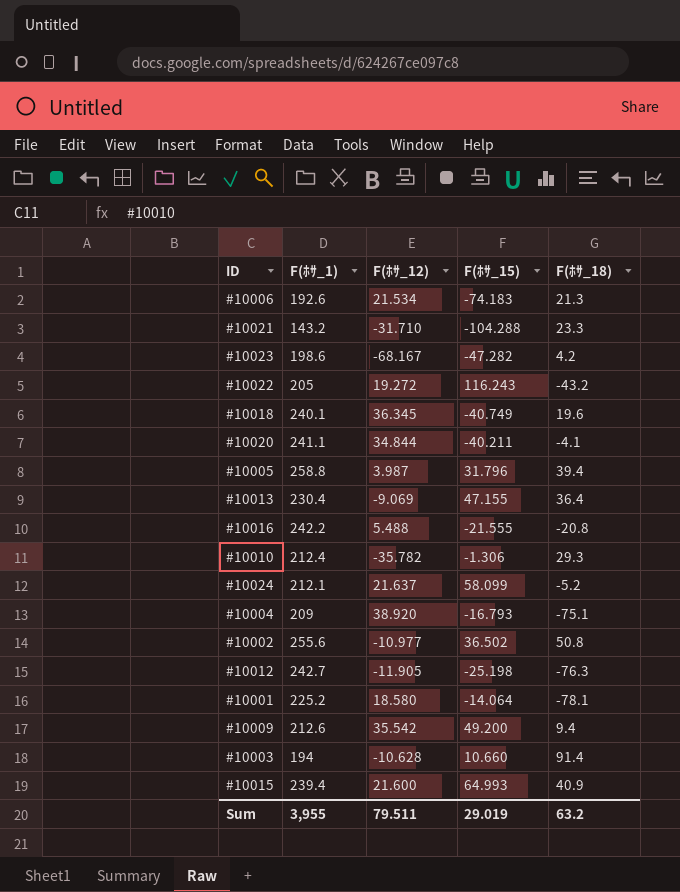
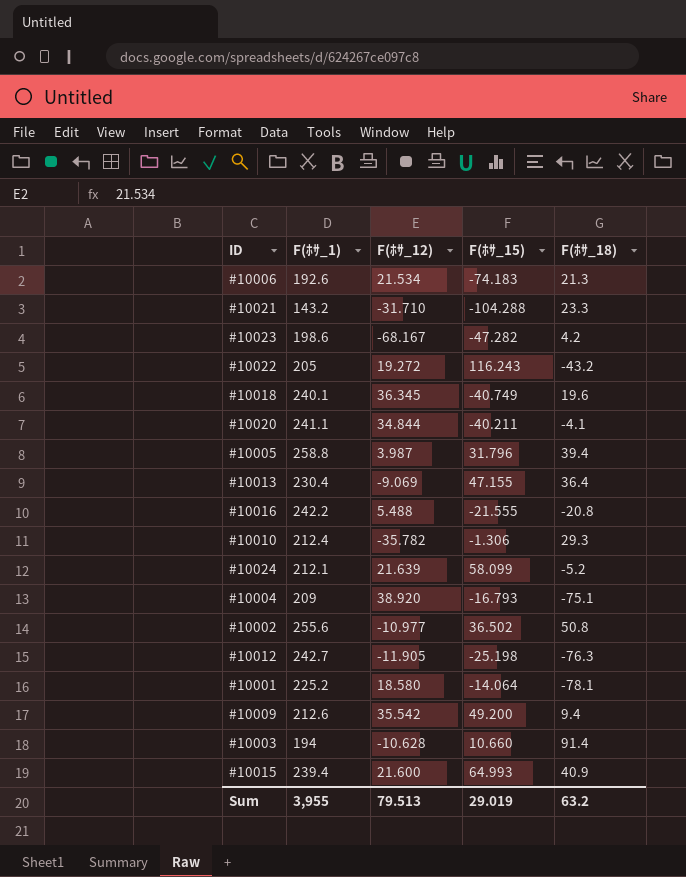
#10024 | F(ﾎｻ_12): 21.637 -> 21.639
Sum | F(ﾎｻ_12): 79.511 -> 79.513

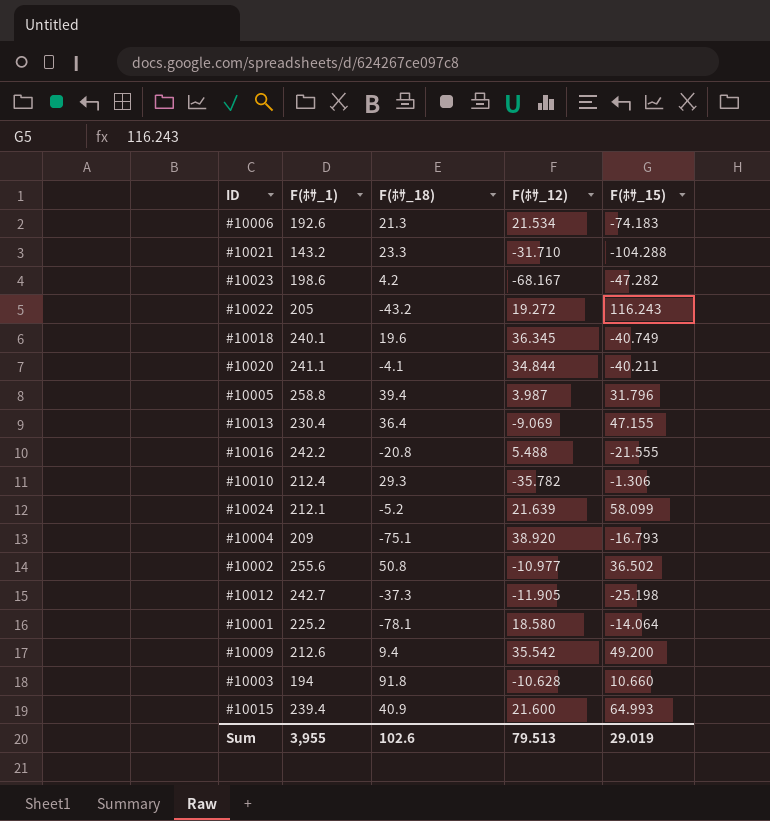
column F(ﾎｻ_18) | position: 5 -> 3
#10012 | F(ﾎｻ_18): -76.3 -> -37.3
#10003 | F(ﾎｻ_18): 91.4 -> 91.8
Sum | F(ﾎｻ_18): 63.2 -> 102.6

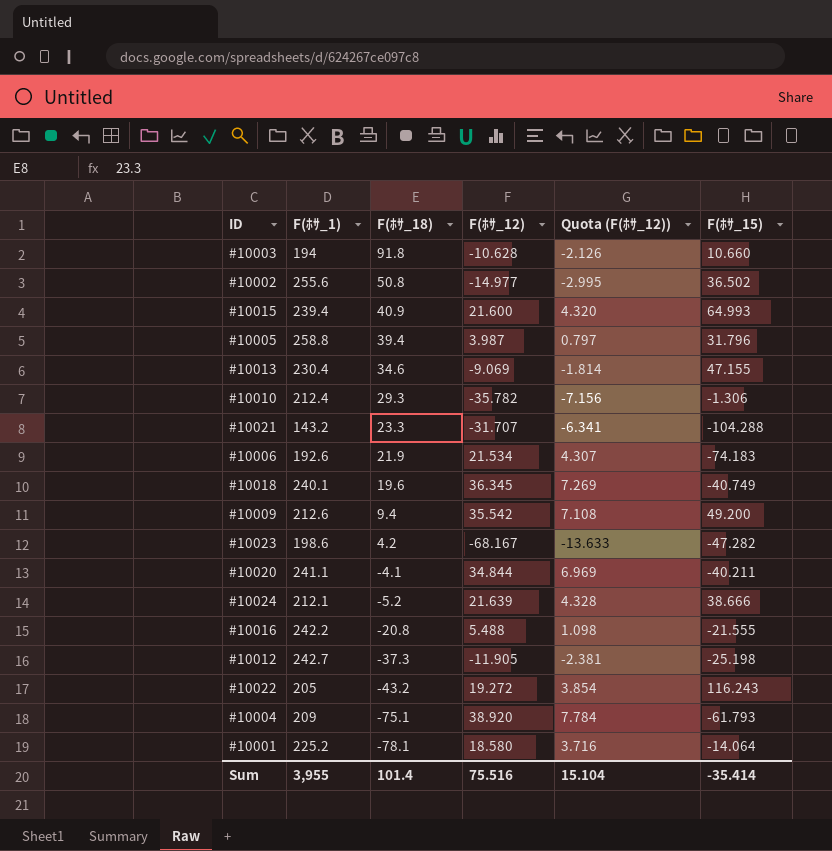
row order: none -> F(ﾎｻ_18) descending
column Quota (F(ﾎｻ_12)) | formula: none -> [F(ﾎｻ_12)] * 0.2
#10002 | F(ﾎｻ_12): -10.977 -> -14.977
#10013 | F(ﾎｻ_18): 36.4 -> 34.6
#10021 | F(ﾎｻ_12): -31.710 -> -31.707
#10006 | F(ﾎｻ_18): 21.3 -> 21.9
#10024 | F(ﾎｻ_15): 58.099 -> 38.666
#10004 | F(ﾎｻ_15): -16.793 -> -61.793
Sum | F(ﾎｻ_18): 102.6 -> 101.4
Sum | F(ﾎｻ_12): 79.513 -> 75.516
Sum | F(ﾎｻ_15): 29.019 -> -35.414

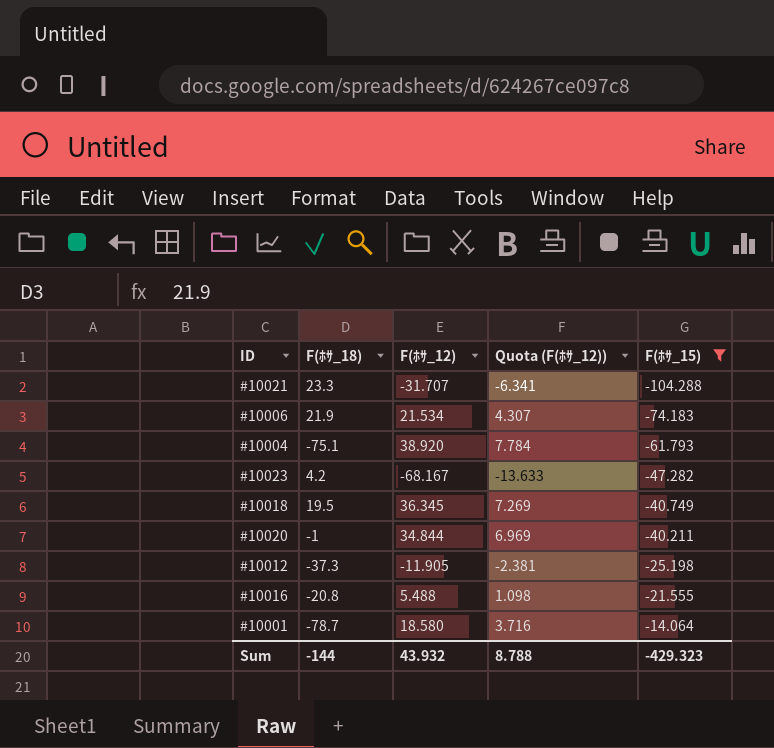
filter: none -> F(ﾎｻ_15) <= -14.064
row order: F(ﾎｻ_18) descending -> F(ﾎｻ_15) ascending
column F(ﾎｻ_1) | position: 2 -> none
#10018 | F(ﾎｻ_18): 19.6 -> 19.5
#10020 | F(ﾎｻ_18): -4.1 -> -1
#10001 | F(ﾎｻ_18): -78.1 -> -78.7
Sum | F(ﾎｻ_18): 101.4 -> -144
Sum | F(ﾎｻ_12): 75.516 -> 43.932
Sum | Quota (F(ﾎｻ_12)): 15.104 -> 8.788
Sum | F(ﾎｻ_15): -35.414 -> -429.323

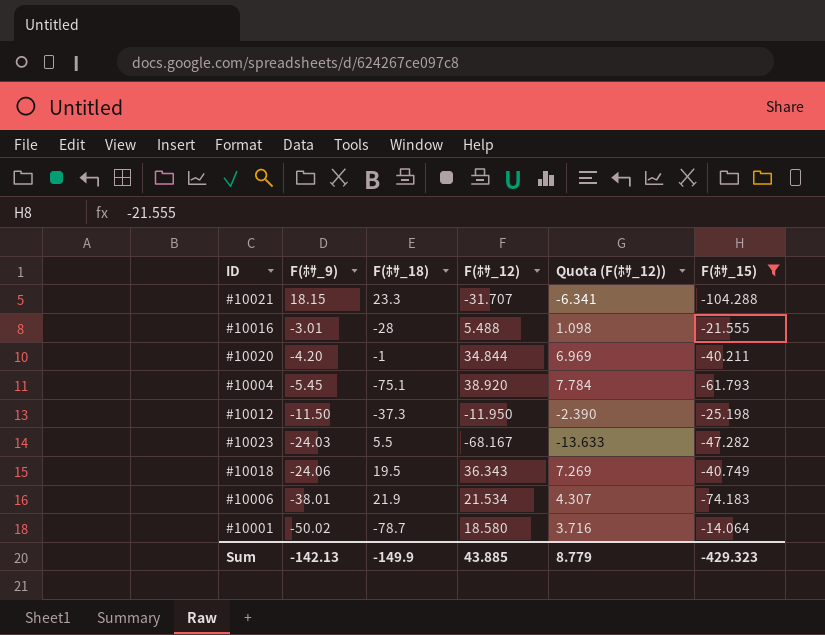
row order: F(ﾎｻ_15) ascending -> F(ﾎｻ_9) descending
column F(ﾎｻ_9) | position: none -> 2
#10016 | F(ﾎｻ_18): -20.8 -> -28
#10012 | F(ﾎｻ_12): -11.905 -> -11.950
#10012 | Quota (F(ﾎｻ_12)): -2.381 -> -2.390
#10023 | F(ﾎｻ_18): 4.2 -> 5.5
#10018 | F(ﾎｻ_12): 36.345 -> 36.343
Sum | F(ﾎｻ_18): -144 -> -149.9
Sum | F(ﾎｻ_12): 43.932 -> 43.885
Sum | Quota (F(ﾎｻ_12)): 8.788 -> 8.779

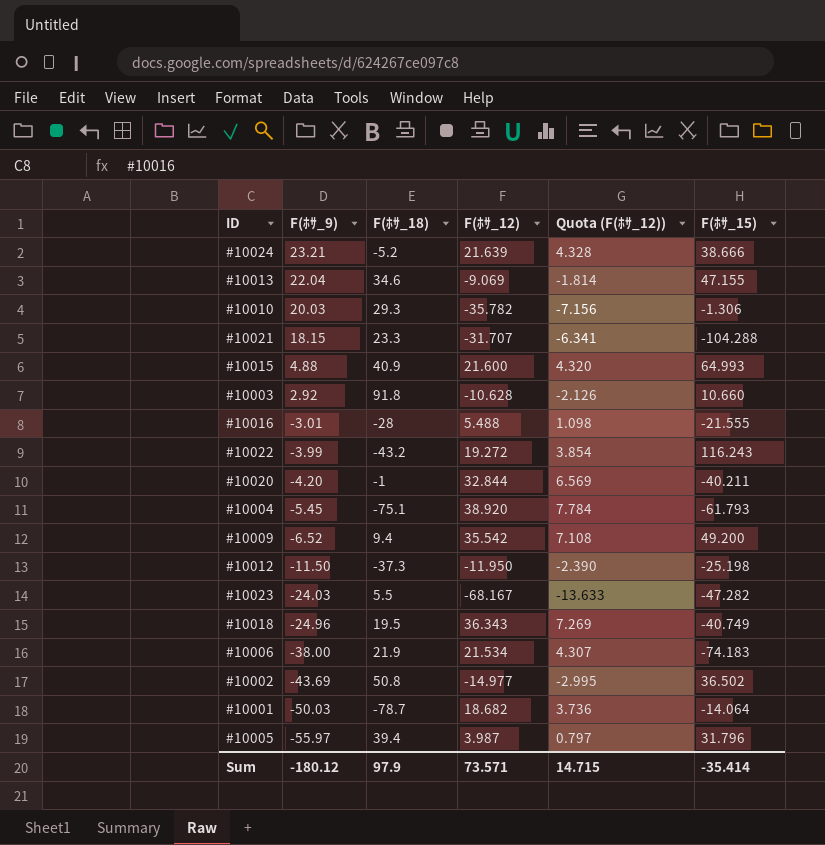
filter: F(ﾎｻ_15) <= -14.064 -> none
#10020 | F(ﾎｻ_12): 34.844 -> 32.844
#10020 | Quota (F(ﾎｻ_12)): 6.969 -> 6.569
#10018 | F(ﾎｻ_9): -24.06 -> -24.96
#10006 | F(ﾎｻ_9): -38.01 -> -38.00
#10001 | F(ﾎｻ_9): -50.02 -> -50.03
#10001 | F(ﾎｻ_12): 18.580 -> 18.682
#10001 | Quota (F(ﾎｻ_12)): 3.716 -> 3.736
Sum | F(ﾎｻ_9): -142.13 -> -180.12
Sum | F(ﾎｻ_18): -149.9 -> 97.9
Sum | F(ﾎｻ_12): 43.885 -> 73.571
Sum | Quota (F(ﾎｻ_12)): 8.779 -> 14.715
Sum | F(ﾎｻ_15): -429.323 -> -35.414

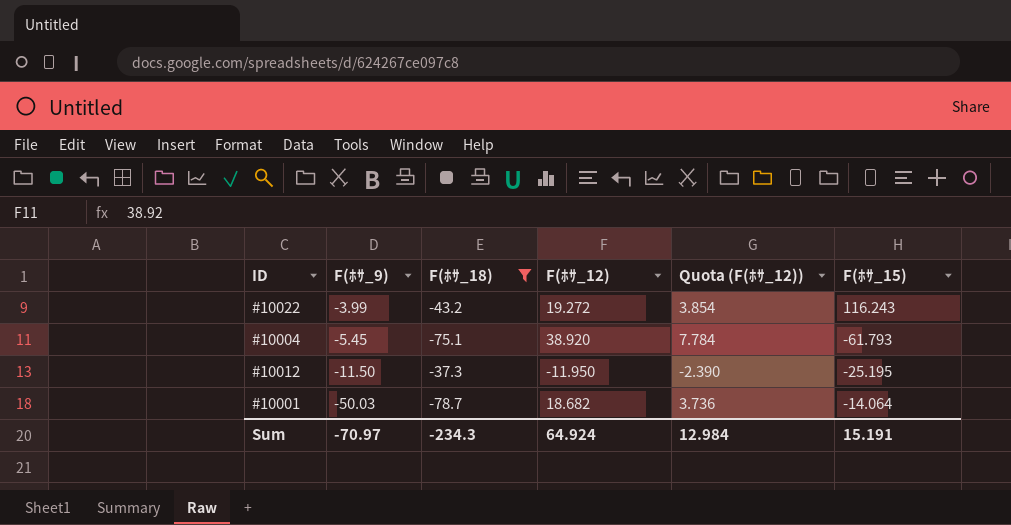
filter: none -> F(ﾎｻ_18) <= -37.3
#10012 | F(ﾎｻ_15): -25.198 -> -25.195
Sum | F(ﾎｻ_9): -180.12 -> -70.97
Sum | F(ﾎｻ_18): 97.9 -> -234.3
Sum | F(ﾎｻ_12): 73.571 -> 64.924
Sum | Quota (F(ﾎｻ_12)): 14.715 -> 12.984
Sum | F(ﾎｻ_15): -35.414 -> 15.191

